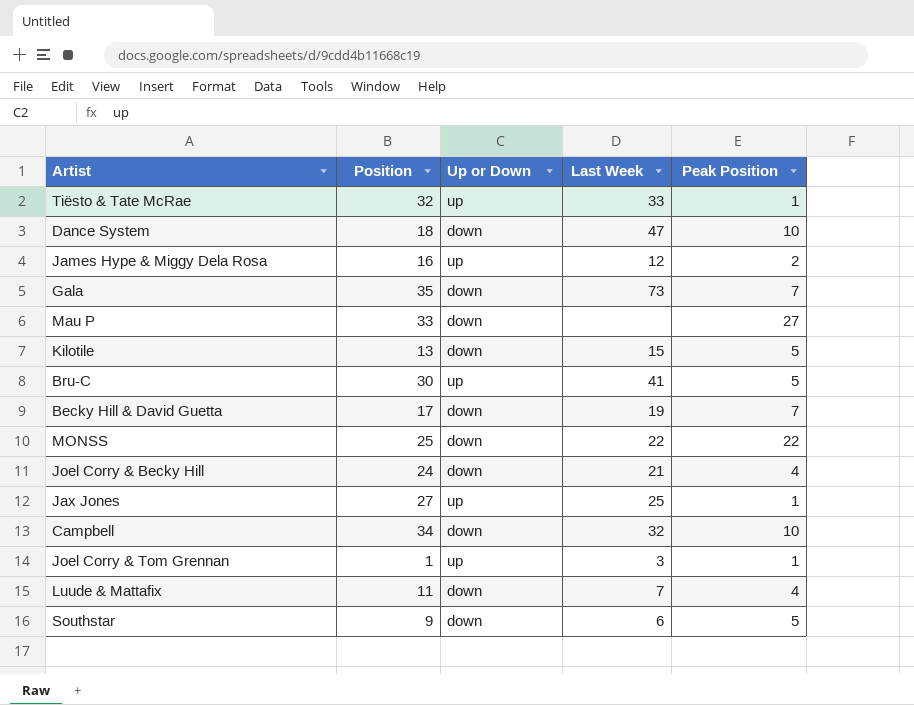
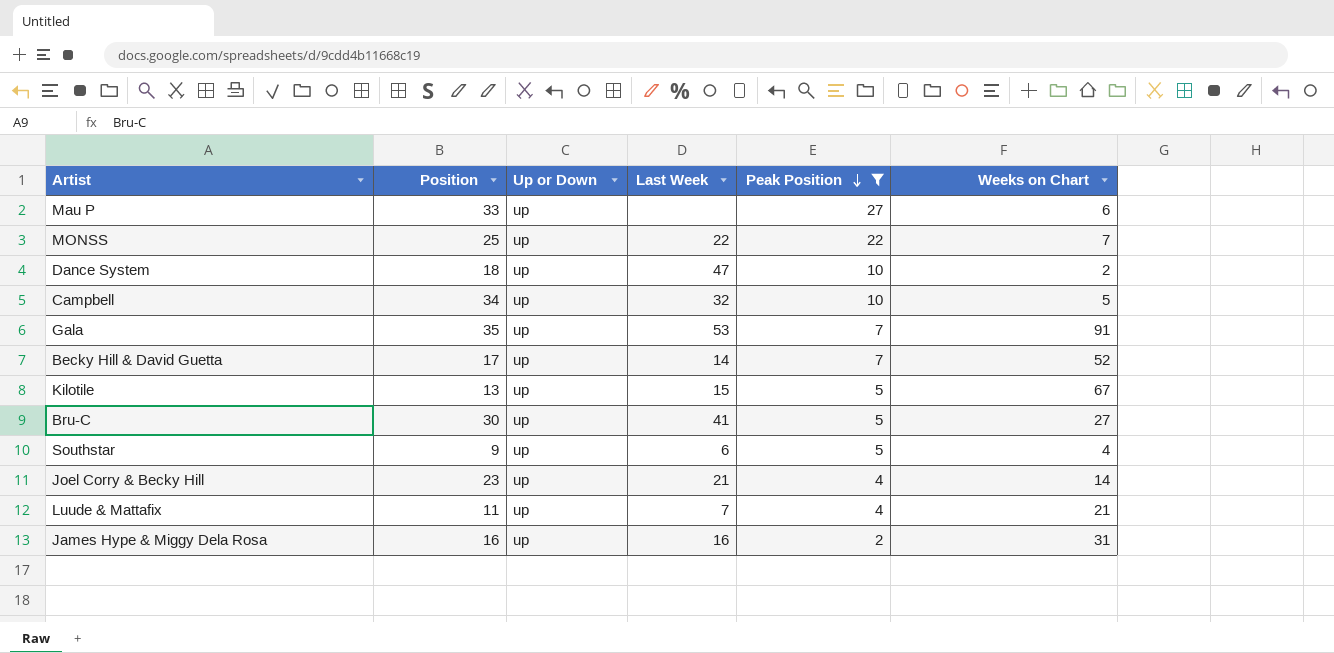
filter: none -> Peak Position != 1
row order: none -> Peak Position descending
column Weeks on Chart | position: none -> 6
Mau P | Up or Down: down -> up
MONSS | Up or Down: down -> up
Dance System | Up or Down: down -> up
Campbell | Up or Down: down -> up
Gala | Up or Down: down -> up
Gala | Last Week: 73 -> 53
Becky Hill & David Guetta | Up or Down: down -> up
Becky Hill & David Guetta | Last Week: 19 -> 14
Kilotile | Up or Down: down -> up
Southstar | Up or Down: down -> up
Joel Corry & Becky Hill | Position: 24 -> 23
Joel Corry & Becky Hill | Up or Down: down -> up
Luude & Mattafix | Up or Down: down -> up
James Hype & Miggy Dela Rosa | Last Week: 12 -> 16

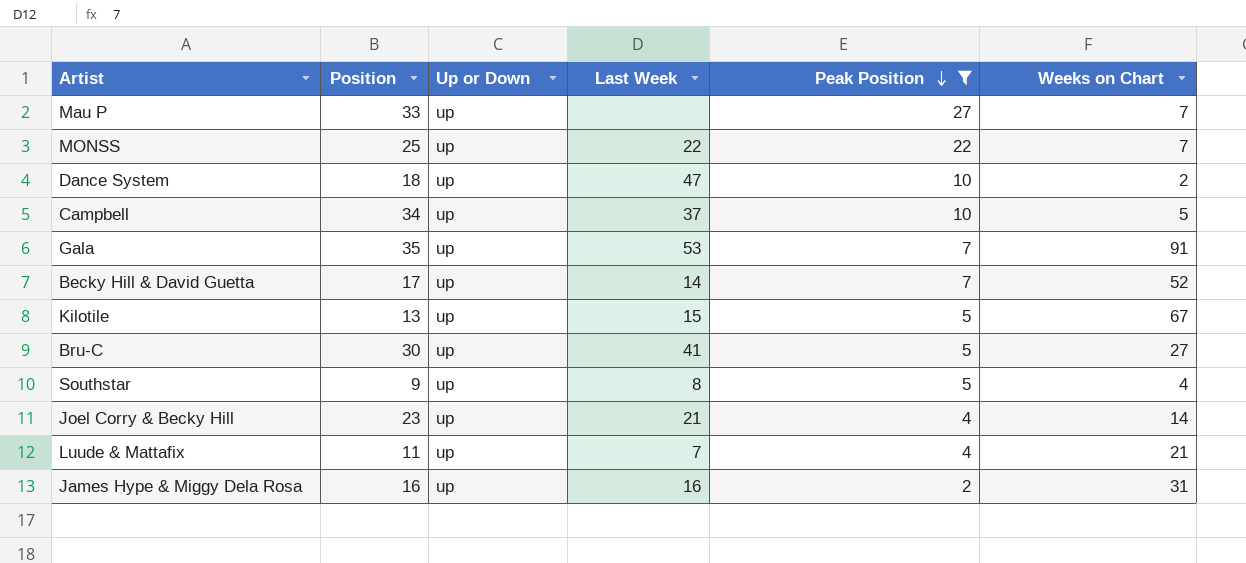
Mau P | Weeks on Chart: 6 -> 7
Campbell | Last Week: 32 -> 37
Southstar | Last Week: 6 -> 8

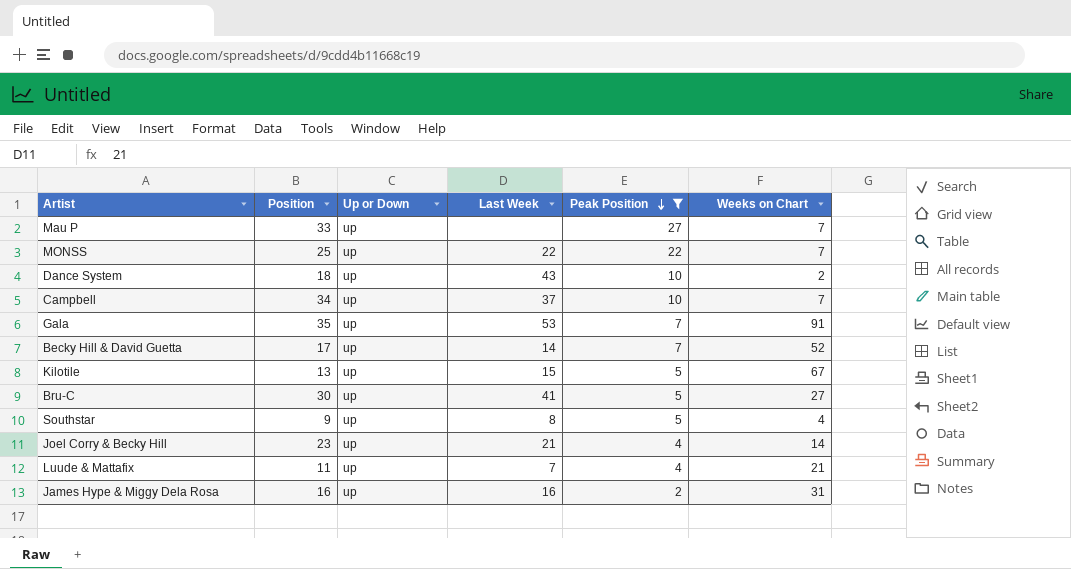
Dance System | Last Week: 47 -> 43
Campbell | Weeks on Chart: 5 -> 7

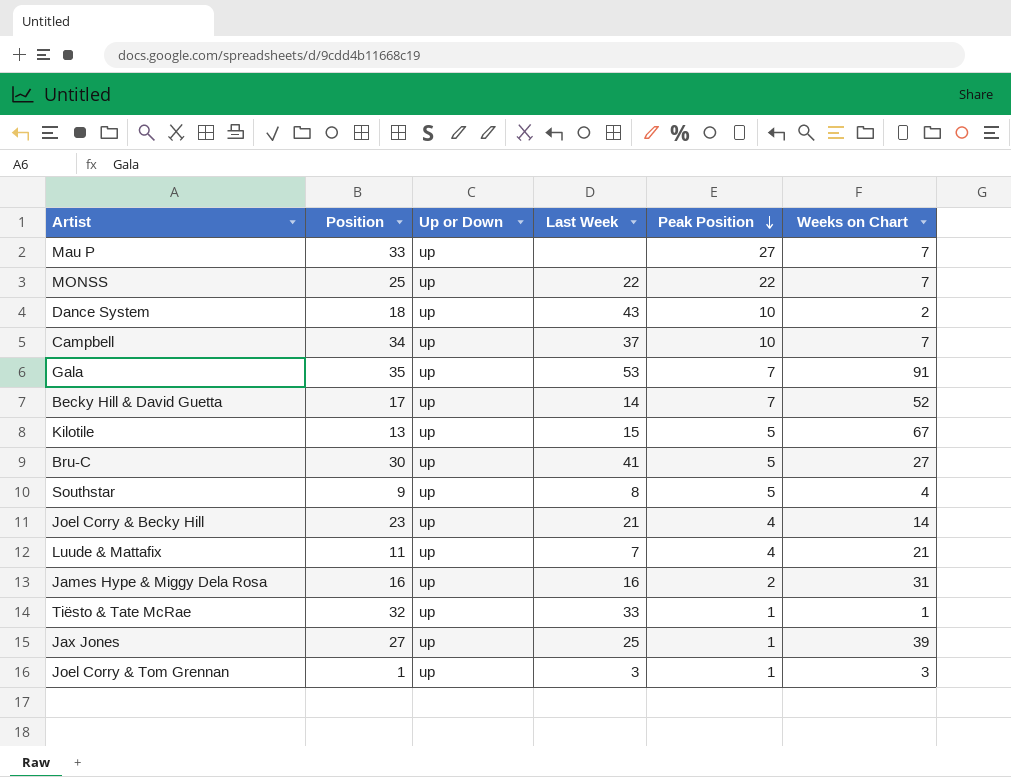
filter: Peak Position != 1 -> none

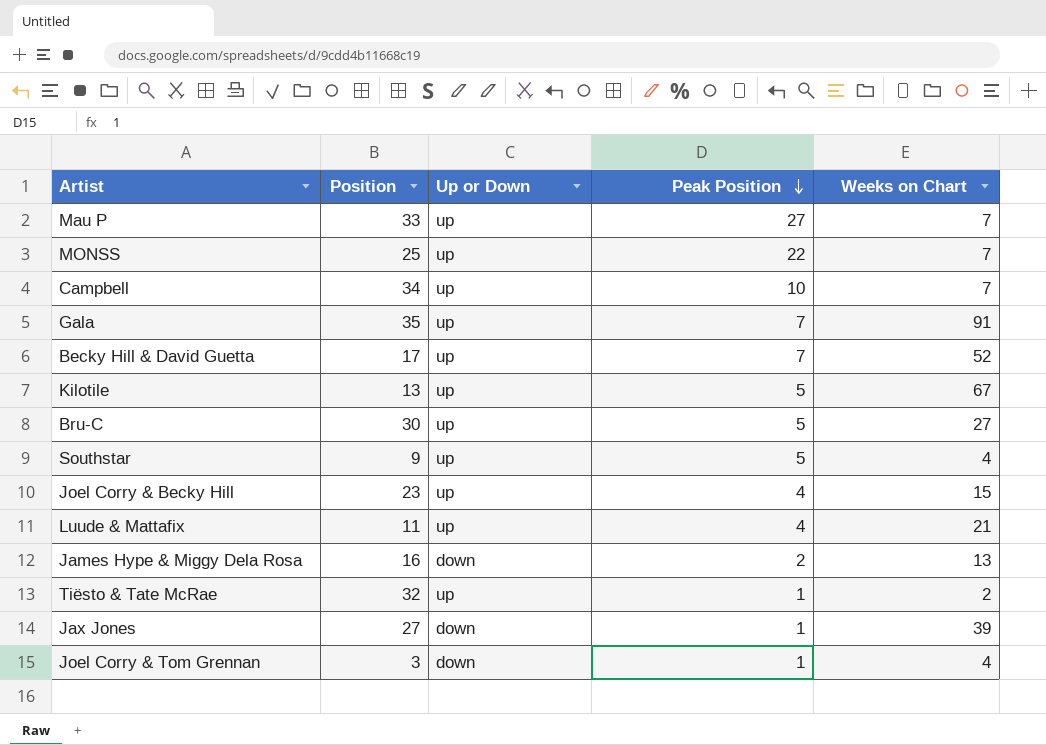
column Last Week | position: 4 -> none
row Dance System: 18 | up | 43 | 10 | 2 -> none
Joel Corry & Becky Hill | Weeks on Chart: 14 -> 15
James Hype & Miggy Dela Rosa | Up or Down: up -> down
James Hype & Miggy Dela Rosa | Weeks on Chart: 31 -> 13
Tiësto & Tate McRae | Weeks on Chart: 1 -> 2
Jax Jones | Up or Down: up -> down
Joel Corry & Tom Grennan | Position: 1 -> 3
Joel Corry & Tom Grennan | Up or Down: up -> down
Joel Corry & Tom Grennan | Weeks on Chart: 3 -> 4

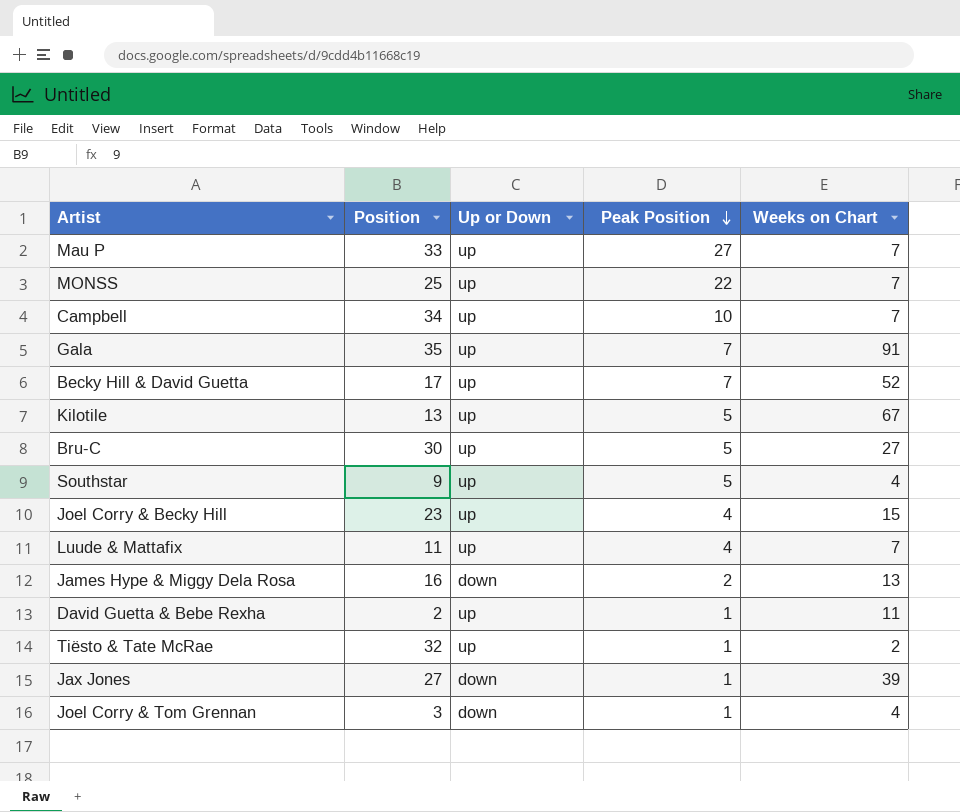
Luude & Mattafix | Weeks on Chart: 21 -> 7
row David Guetta & Bebe Rexha: none -> 2 | up | 1 | 11

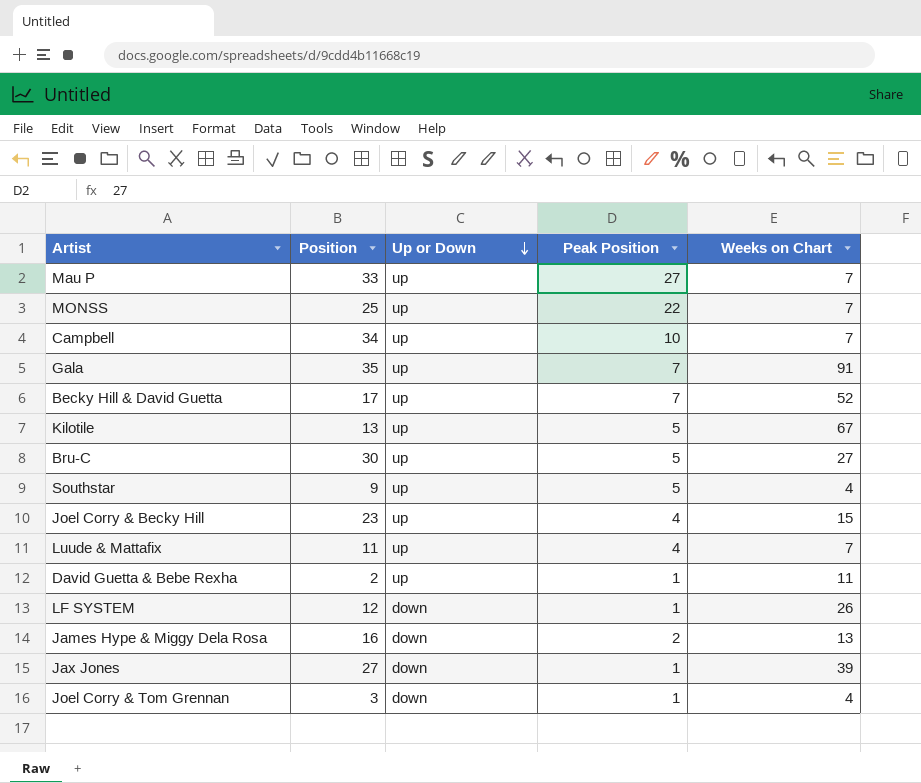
row order: Peak Position descending -> Up or Down descending
row Tiësto & Tate McRae: 32 | up | 1 | 2 -> none
row LF SYSTEM: none -> 12 | down | 1 | 26

